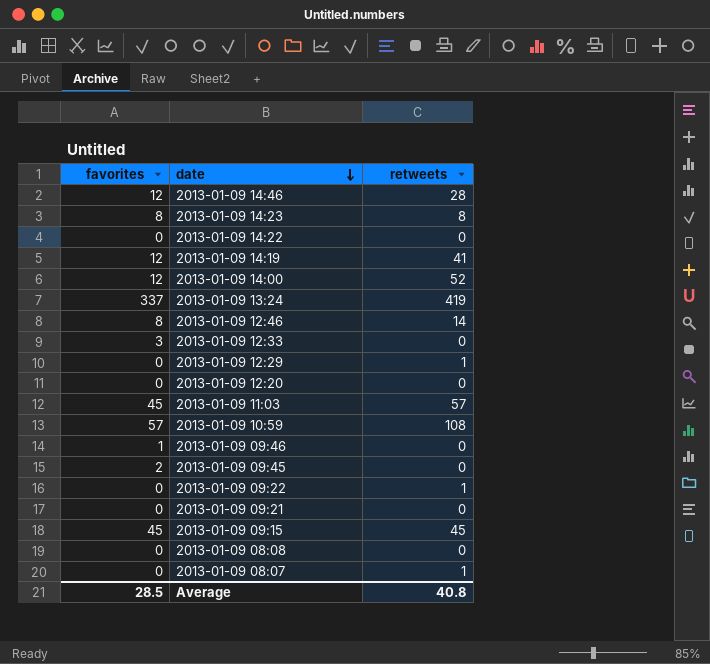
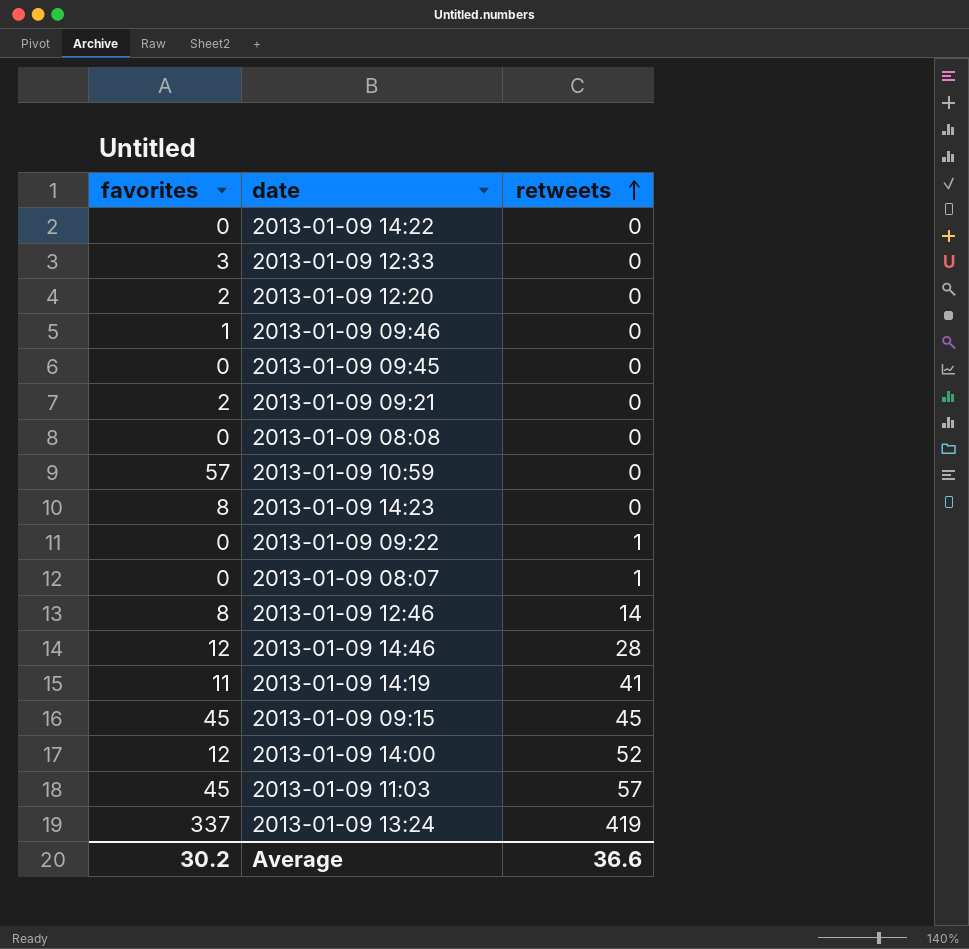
row order: date descending -> retweets ascending
row 2013-01-09 12:29: 0 | 1 -> none
2013-01-09 12:20 | favorites: 0 -> 2
2013-01-09 09:45 | favorites: 2 -> 0
2013-01-09 09:21 | favorites: 0 -> 2
2013-01-09 10:59 | retweets: 108 -> 0
2013-01-09 14:23 | retweets: 8 -> 0
2013-01-09 14:19 | favorites: 12 -> 11
Average | favorites: 28.5 -> 30.2
Average | retweets: 40.8 -> 36.6

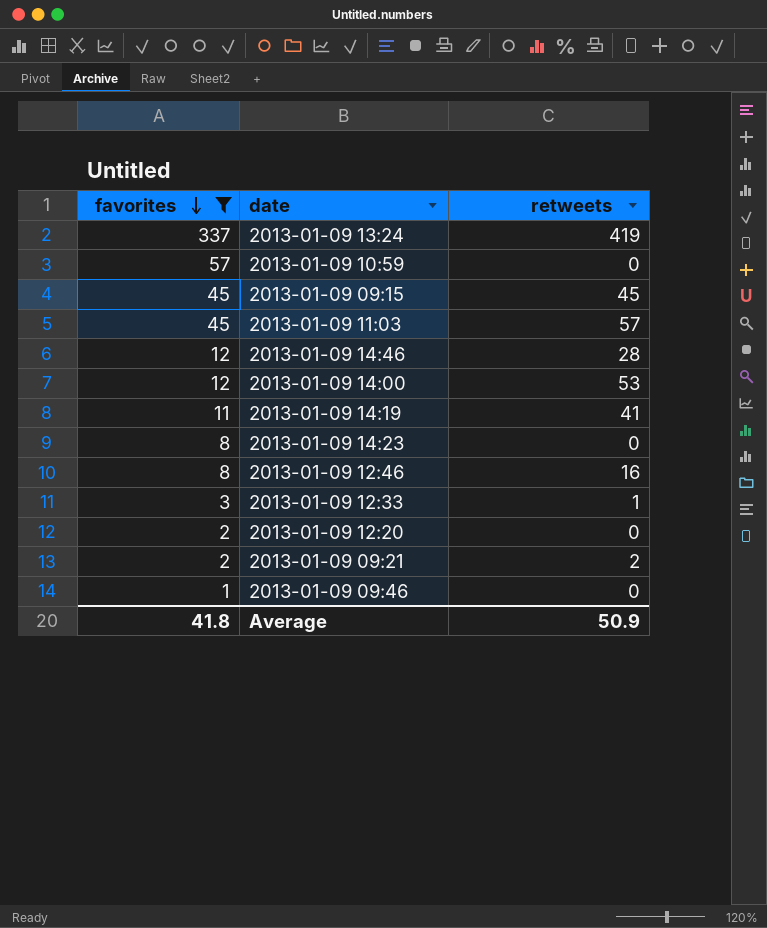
filter: none -> favorites != 0
row order: retweets ascending -> favorites descending
2013-01-09 14:00 | retweets: 52 -> 53
2013-01-09 12:46 | retweets: 14 -> 16
2013-01-09 12:33 | retweets: 0 -> 1
2013-01-09 09:21 | retweets: 0 -> 2
Average | favorites: 30.2 -> 41.8
Average | retweets: 36.6 -> 50.9

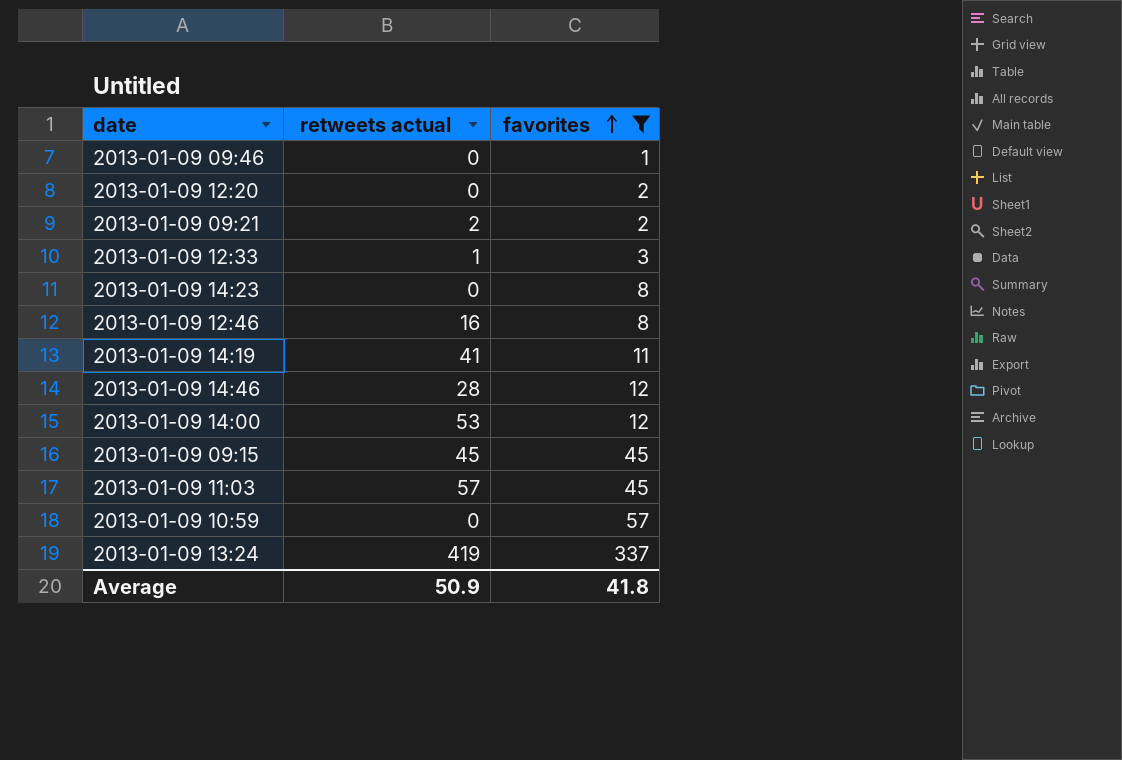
row order: favorites descending -> favorites ascending
column name: retweets -> retweets actual
column favorites | position: 1 -> 3

